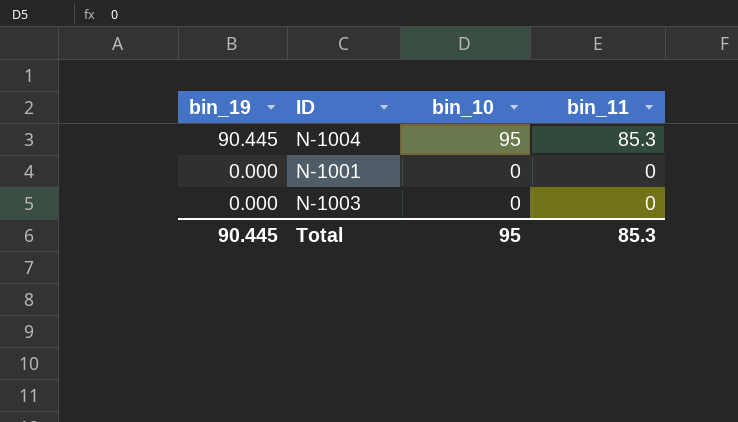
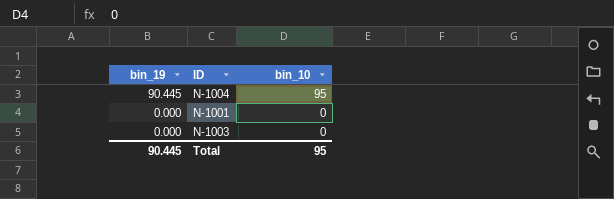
column bin_11 | position: 4 -> none

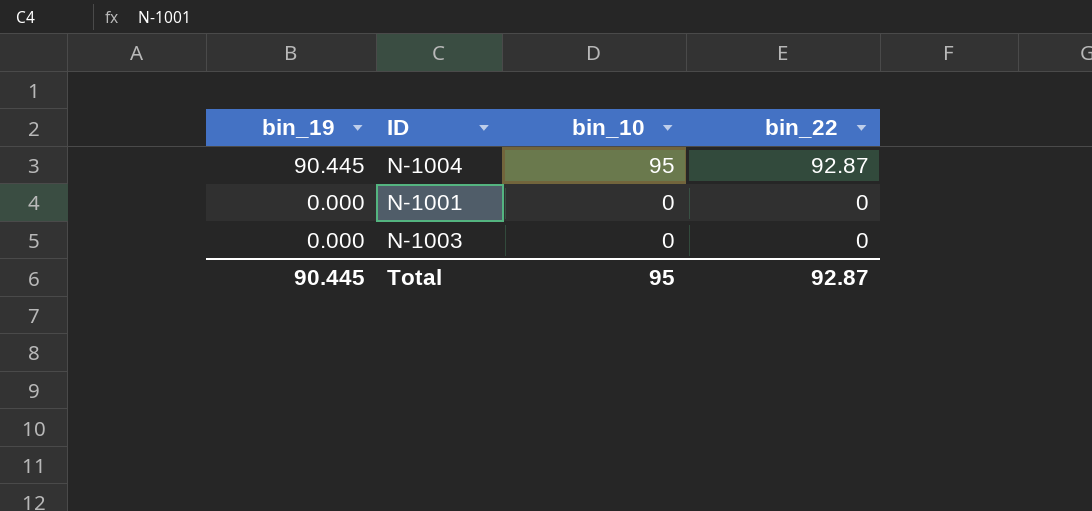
column bin_22 | position: none -> 4

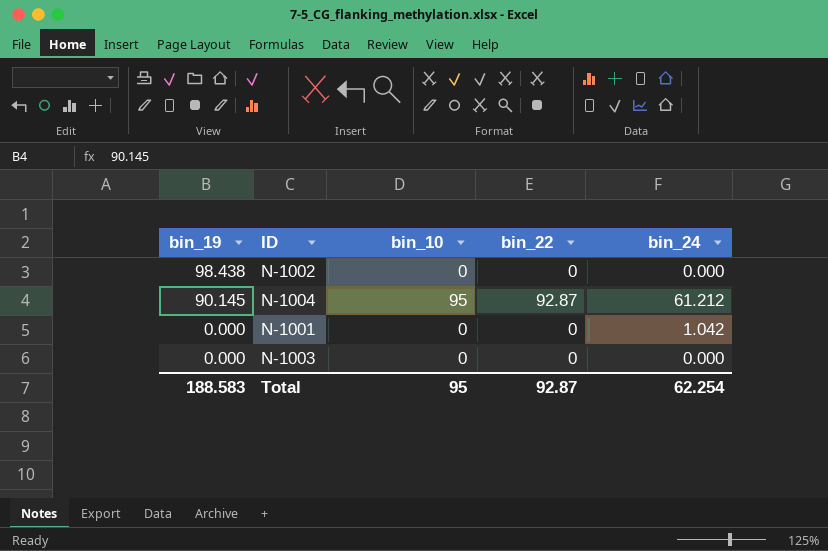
column bin_24 | position: none -> 5
row N-1002: none -> 98.438 | 0 | 0 | 0.000
N-1004 | bin_19: 90.445 -> 90.145
Total | bin_19: 90.445 -> 188.583

